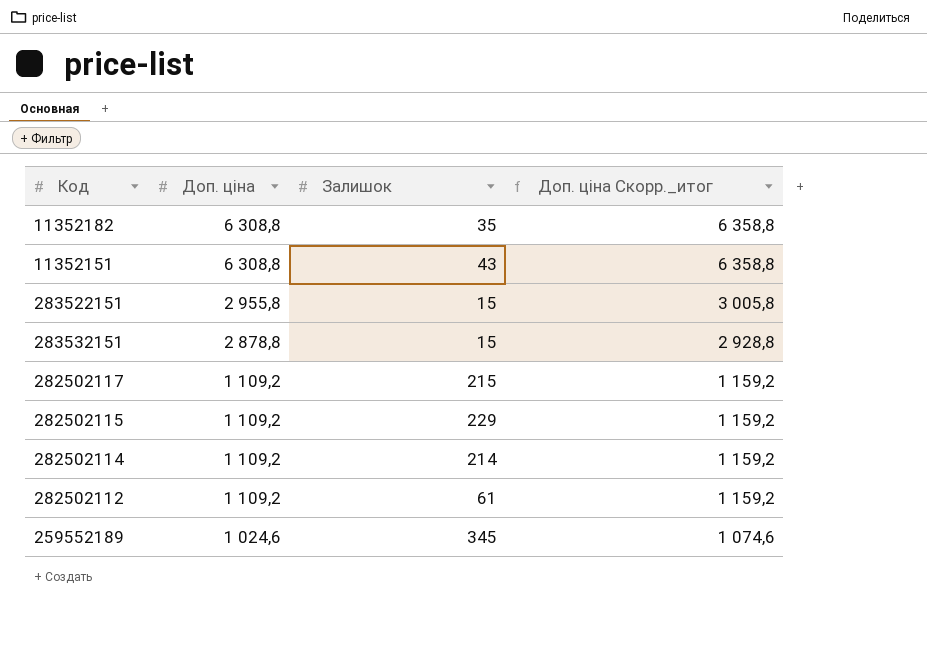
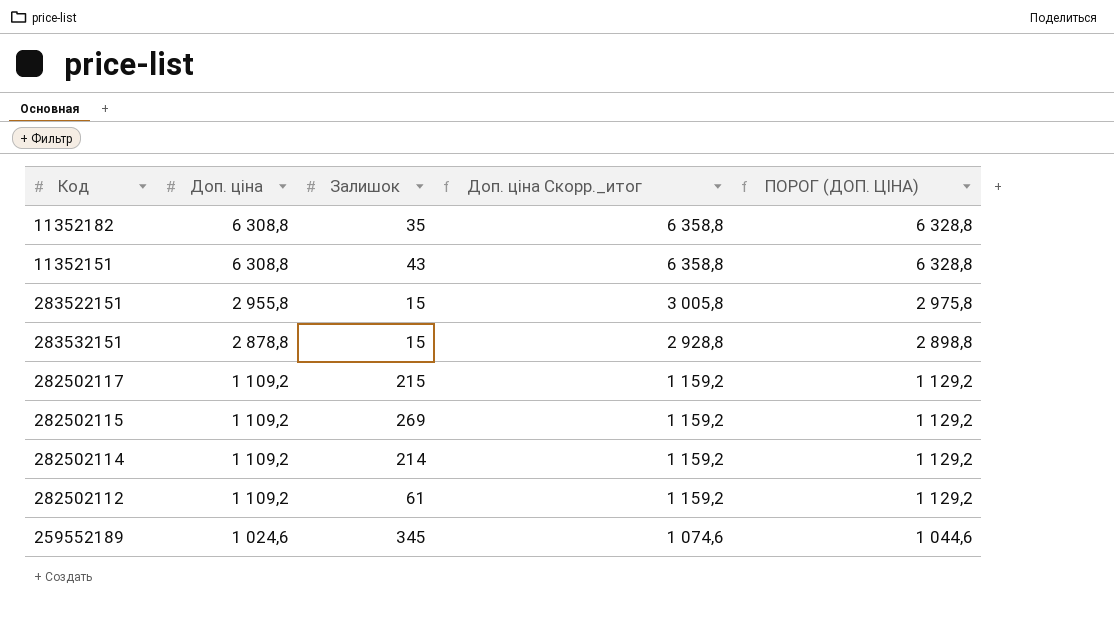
column ПОРОГ (ДОП. ЦІНА) | formula: none -> [Доп. ціна] + 20
282502115 | Залишок: 229 -> 269

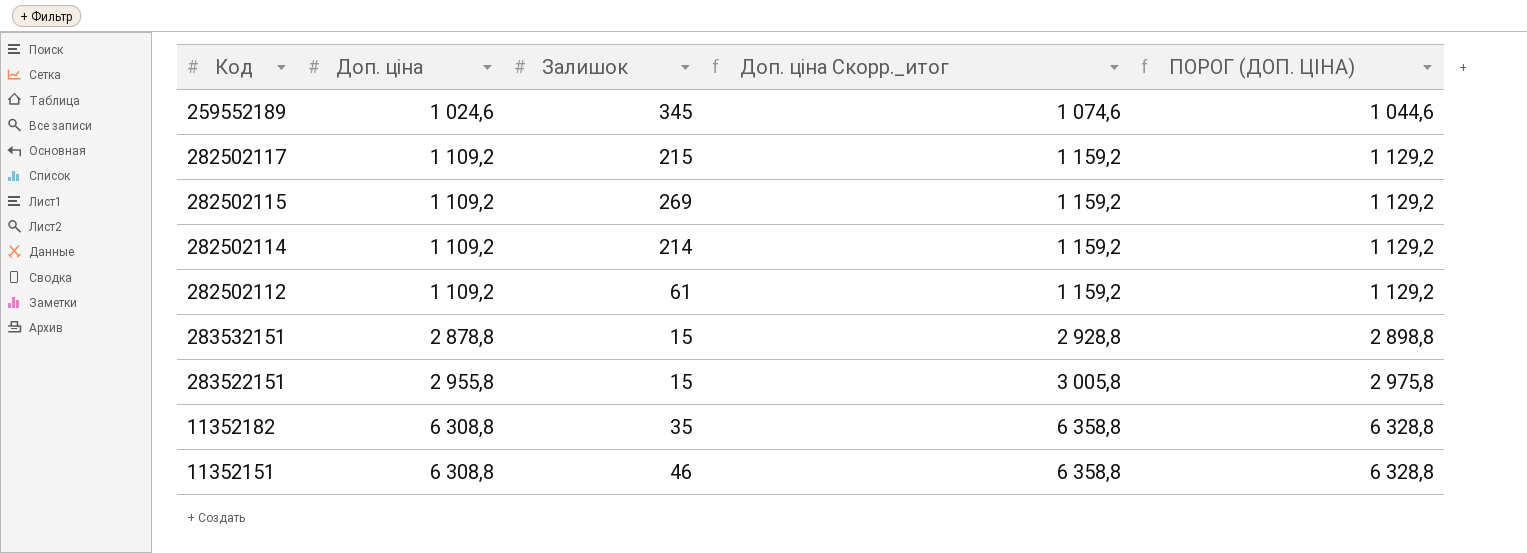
row order: Доп. ціна descending -> Доп. ціна ascending
11352151 | Залишок: 43 -> 46

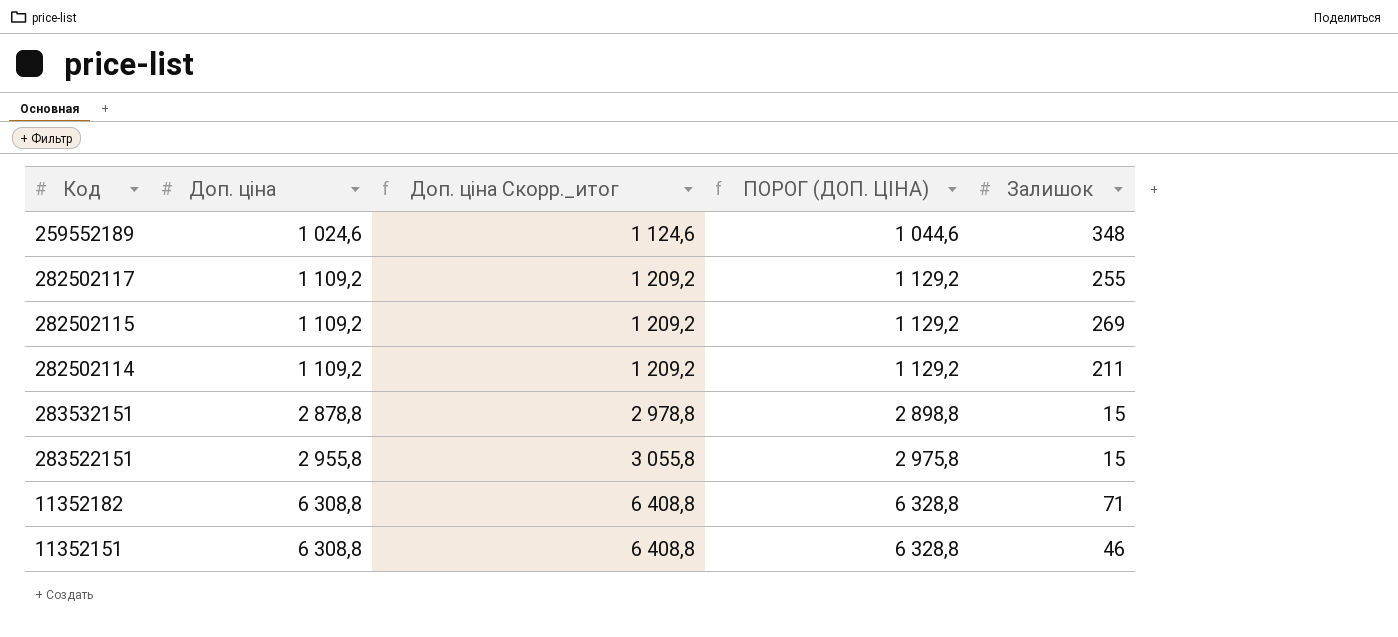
column Доп. ціна Скорр._итог | formula: [Доп. ціна] + 50 -> [Доп. ціна] + 100
column Залишок | position: 3 -> 5
row 282502112: 1 109,2 | 61 | 1 159,2 | 1 129,2 -> none
259552189 | Залишок: 345 -> 348
282502117 | Залишок: 215 -> 255
282502114 | Залишок: 214 -> 211
11352182 | Залишок: 35 -> 71

